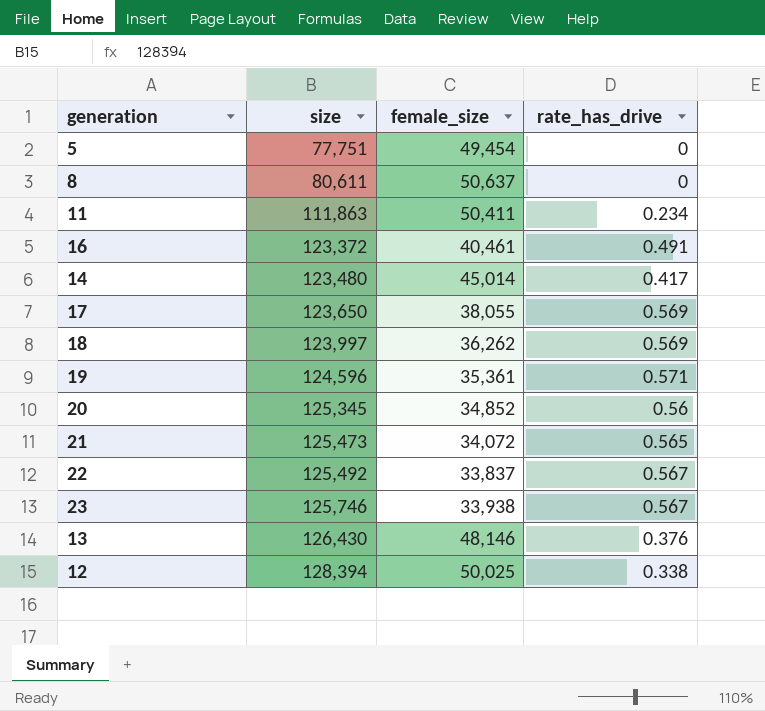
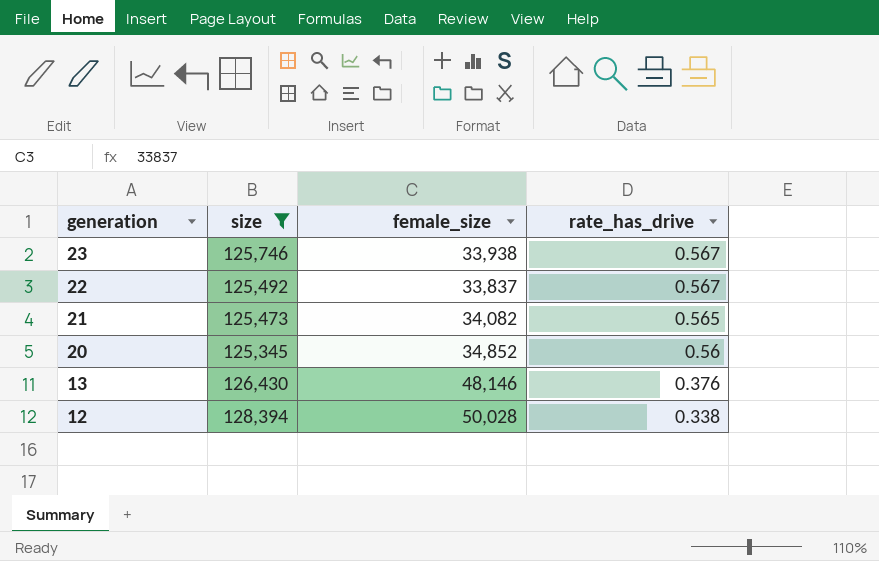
filter: none -> size >= 125,345
row order: size ascending -> generation descending
21 | female_size: 34,072 -> 34,082
12 | female_size: 50,025 -> 50,028

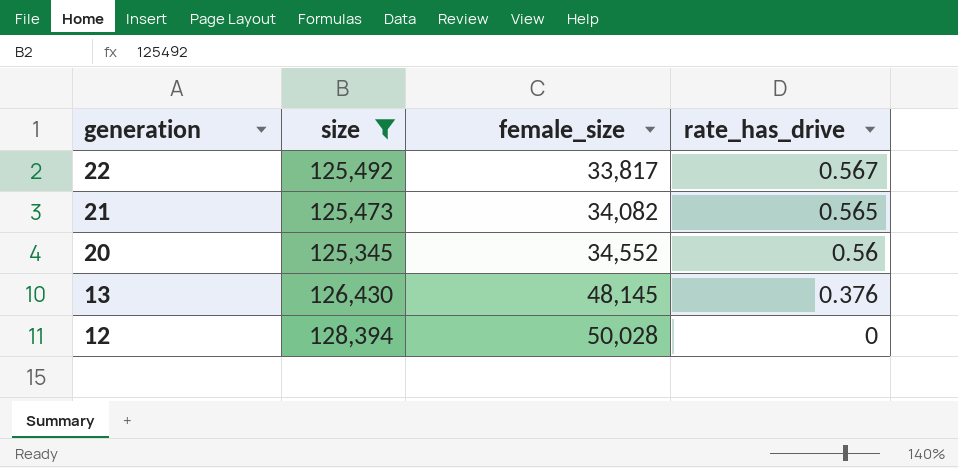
row 23: 125,746 | 33,938 | 0.567 -> none
22 | female_size: 33,837 -> 33,817
20 | female_size: 34,852 -> 34,552
13 | female_size: 48,146 -> 48,145
12 | rate_has_drive: 0.338 -> 0

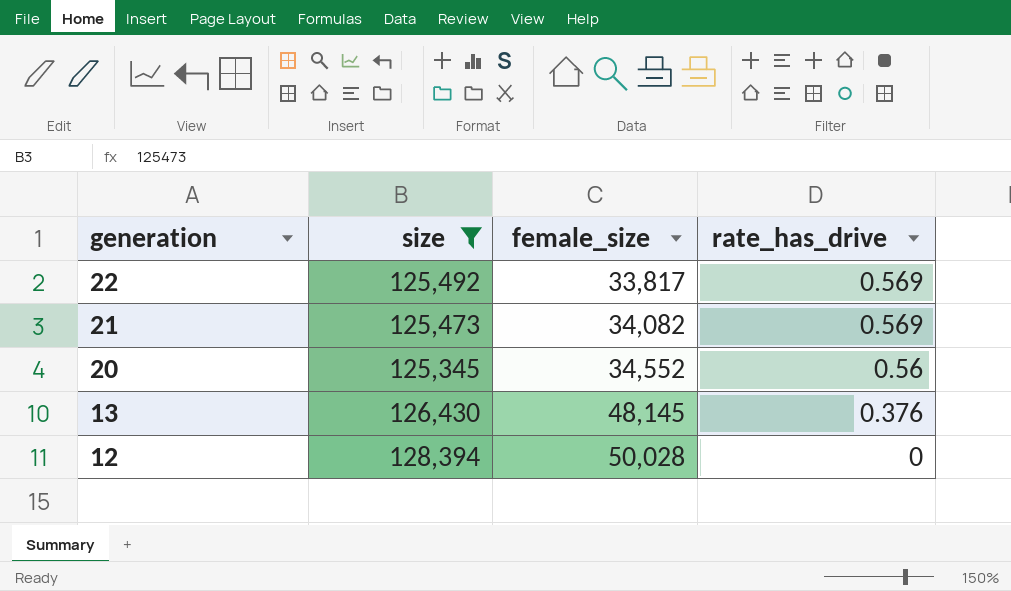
22 | rate_has_drive: 0.567 -> 0.569
21 | rate_has_drive: 0.565 -> 0.569

